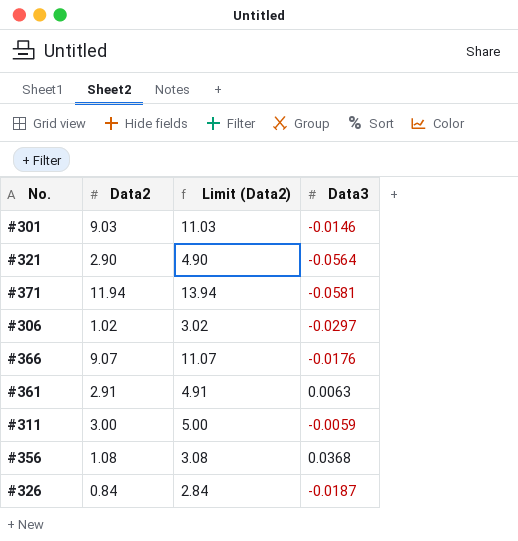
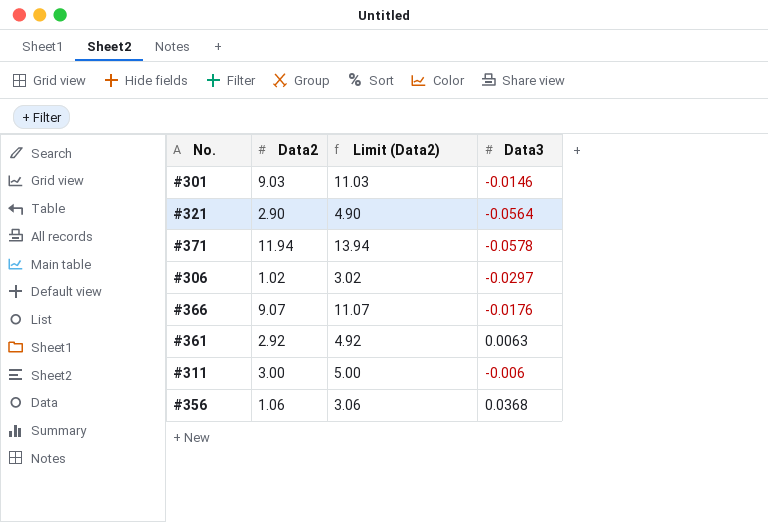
row #326: 0.84 | 2.84 | -0.0187 -> none
#371 | Data3: -0.0581 -> -0.0578
#361 | Data2: 2.91 -> 2.92
#361 | Limit (Data2): 4.91 -> 4.92
#311 | Data3: -0.0059 -> -0.006
#356 | Data2: 1.08 -> 1.06
#356 | Limit (Data2): 3.08 -> 3.06

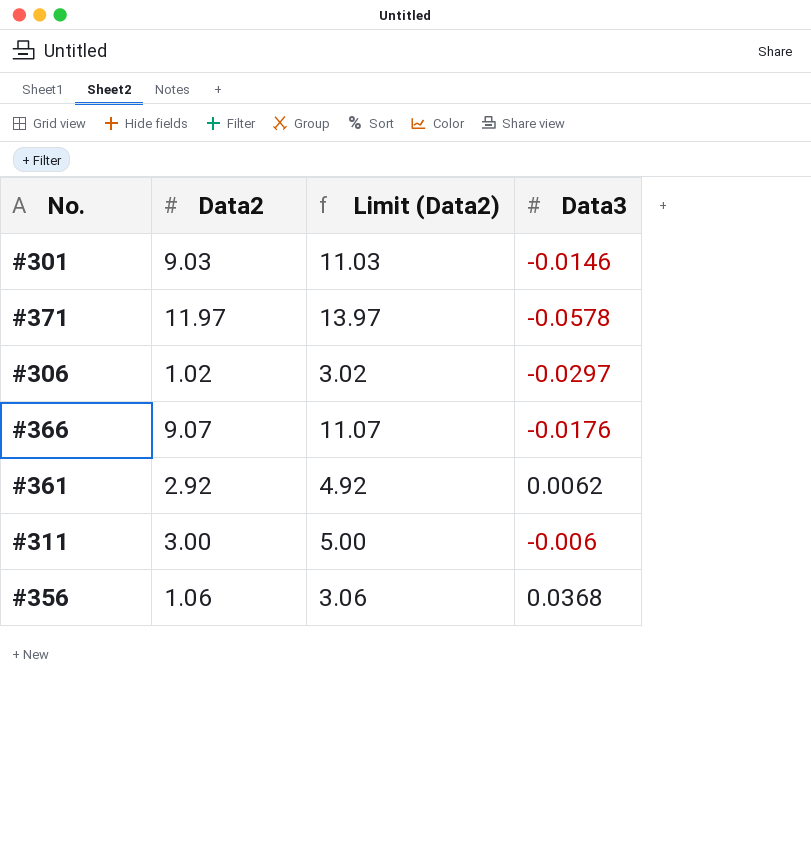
row #321: 2.90 | 4.90 | -0.0564 -> none
#371 | Data2: 11.94 -> 11.97
#371 | Limit (Data2): 13.94 -> 13.97
#361 | Data3: 0.0063 -> 0.0062

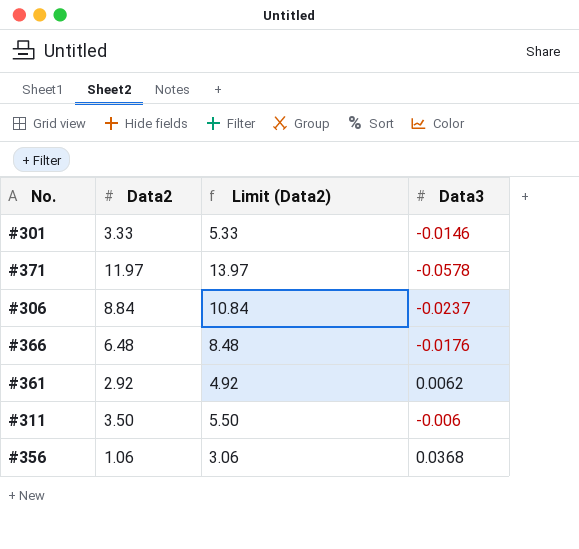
#301 | Data2: 9.03 -> 3.33
#301 | Limit (Data2): 11.03 -> 5.33
#306 | Data2: 1.02 -> 8.84
#306 | Limit (Data2): 3.02 -> 10.84
#306 | Data3: -0.0297 -> -0.0237
#366 | Data2: 9.07 -> 6.48
#366 | Limit (Data2): 11.07 -> 8.48
#311 | Data2: 3.00 -> 3.50
#311 | Limit (Data2): 5.00 -> 5.50

